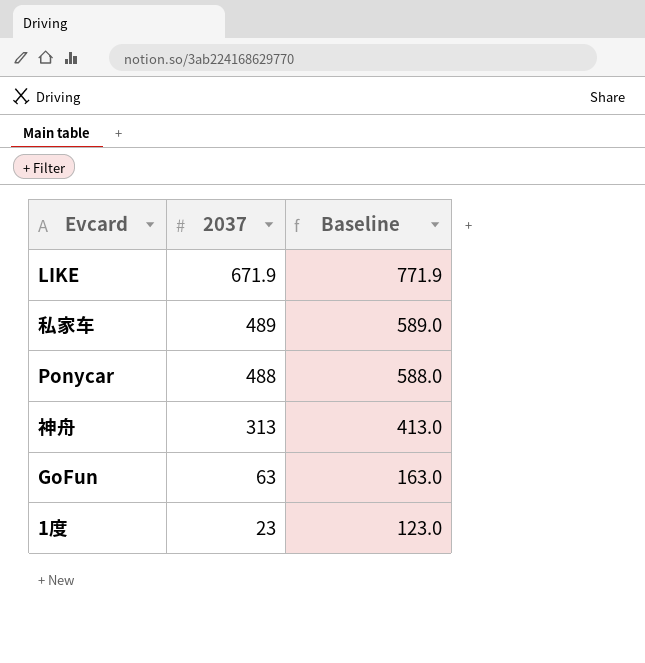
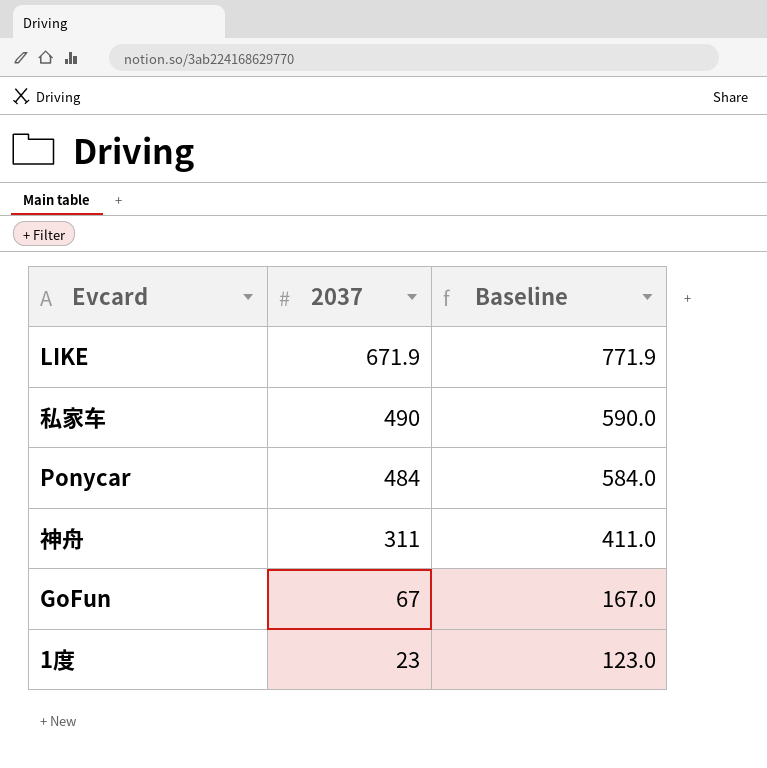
私家车 | 2037: 489 -> 490
私家车 | Baseline: 589.0 -> 590.0
Ponycar | 2037: 488 -> 484
Ponycar | Baseline: 588.0 -> 584.0
神舟 | 2037: 313 -> 311
神舟 | Baseline: 413.0 -> 411.0
GoFun | 2037: 63 -> 67
GoFun | Baseline: 163.0 -> 167.0

